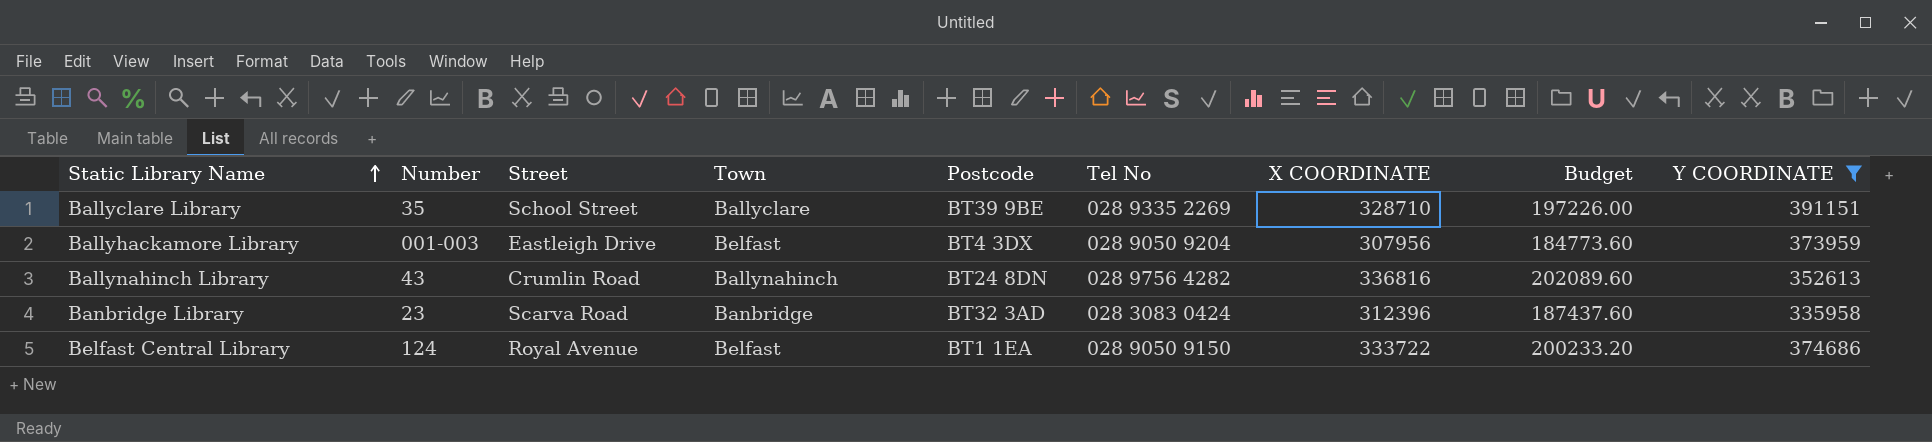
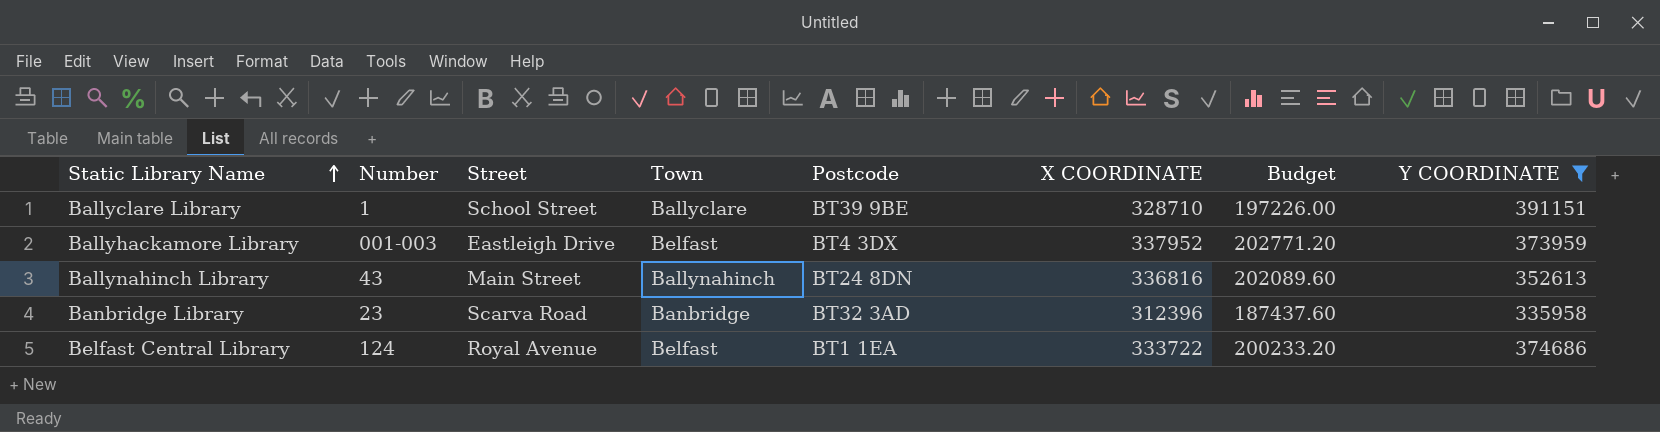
column Tel No | position: 6 -> none
Ballyclare Library | Number: 35 -> 1
Ballyhackamore Library | X COORDINATE: 307956 -> 337952
Ballyhackamore Library | Budget: 184773.60 -> 202771.20
Ballynahinch Library | Street: Crumlin Road -> Main Street

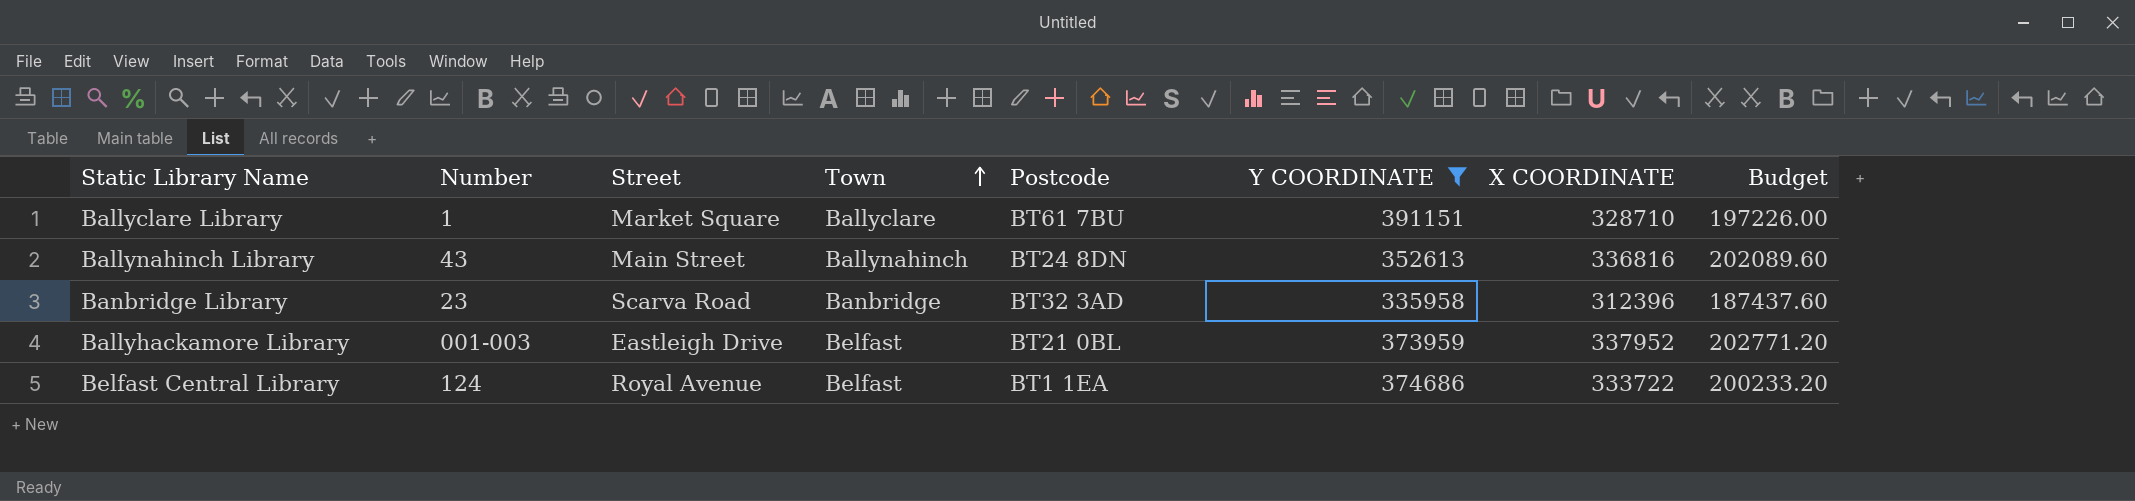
row order: Static Library Name ascending -> Town ascending
column Y COORDINATE | position: 8 -> 6
Ballyclare Library | Street: School Street -> Market Square
Ballyclare Library | Postcode: BT39 9BE -> BT61 7BU
Ballyhackamore Library | Postcode: BT4 3DX -> BT21 0BL

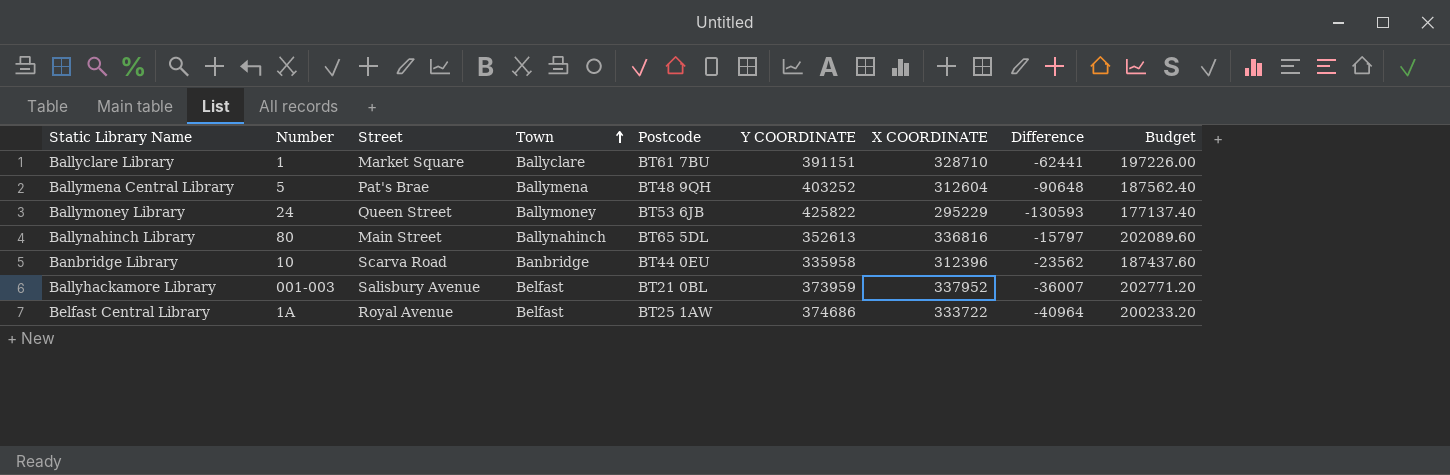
filter: Y COORDINATE <= 391151 -> none
column Difference | formula: none -> [X COORDINATE] - [Y COORDINATE]
Ballynahinch Library | Number: 43 -> 80
Ballynahinch Library | Postcode: BT24 8DN -> BT65 5DL
Banbridge Library | Number: 23 -> 10
Banbridge Library | Postcode: BT32 3AD -> BT44 0EU
Ballyhackamore Library | Street: Eastleigh Drive -> Salisbury Avenue
Belfast Central Library | Number: 124 -> 1A
Belfast Central Library | Postcode: BT1 1EA -> BT25 1AW

